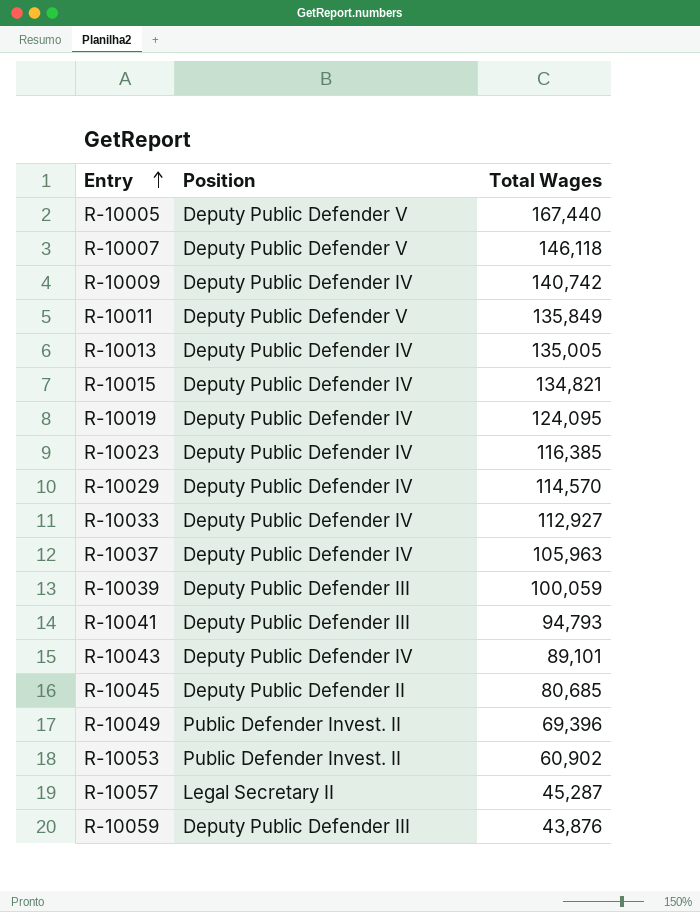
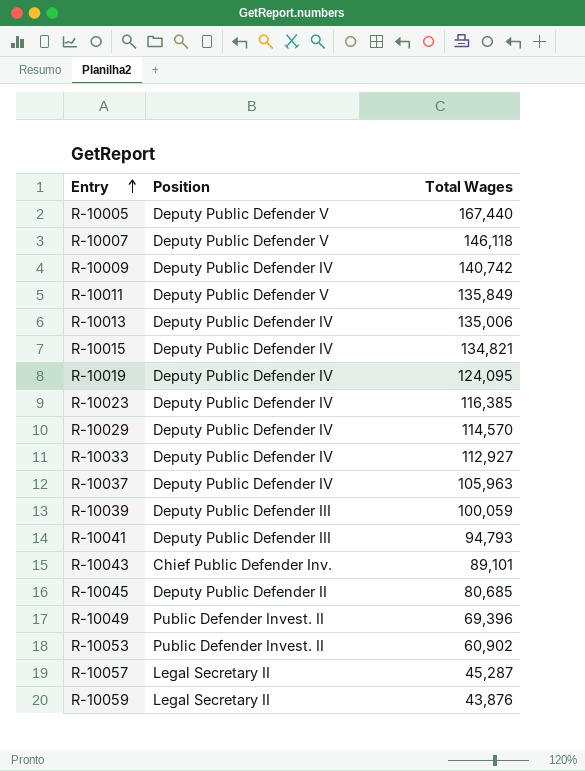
R-10013 | Total Wages: 135,005 -> 135,006
R-10043 | Position: Deputy Public Defender IV -> Chief Public Defender Inv.
R-10059 | Position: Deputy Public Defender III -> Legal Secretary II

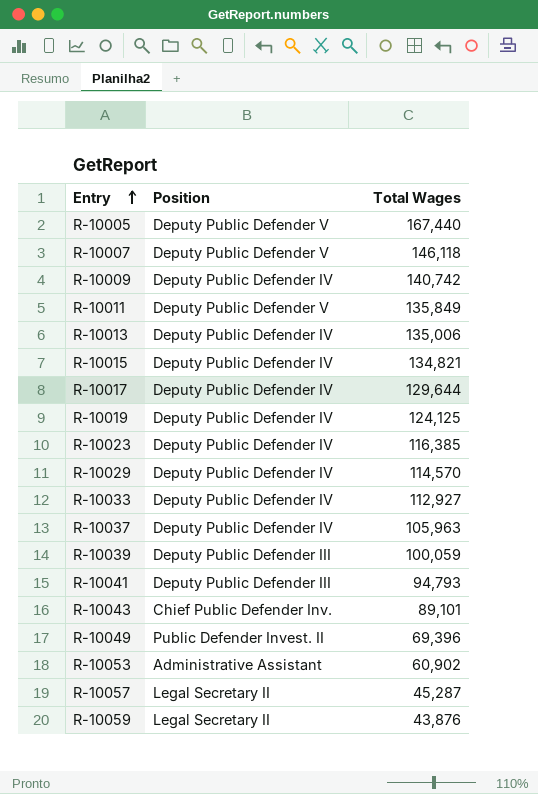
row R-10045: Deputy Public Defender II | 80,685 -> none
row R-10017: none -> Deputy Public Defender IV | 129,644
R-10019 | Total Wages: 124,095 -> 124,125
R-10053 | Position: Public Defender Invest. II -> Administrative Assistant

